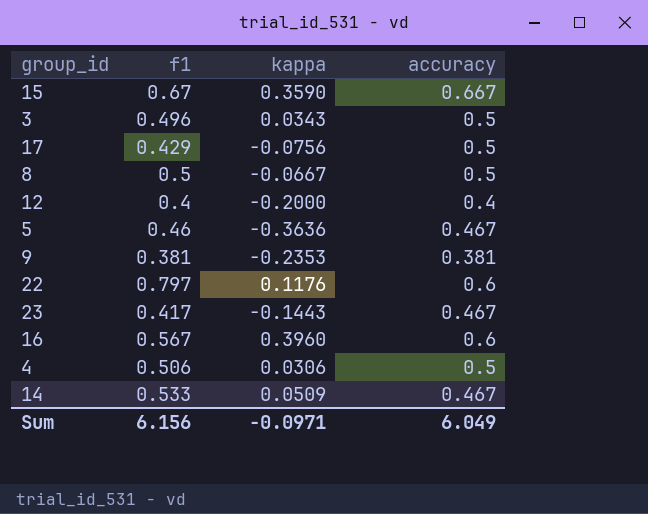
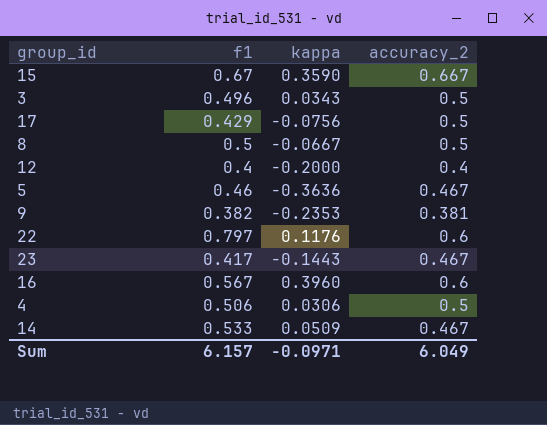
column name: accuracy -> accuracy_2
9 | f1: 0.381 -> 0.382
Sum | f1: 6.156 -> 6.157

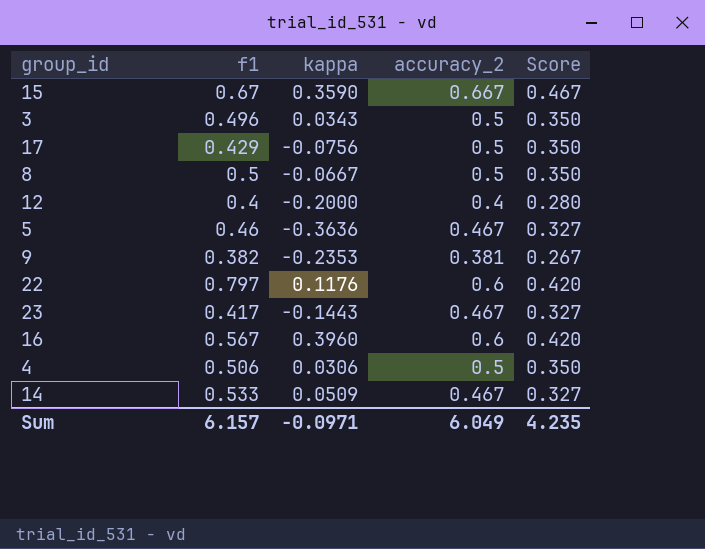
column Score | formula: none -> [accuracy_2] * 0.7

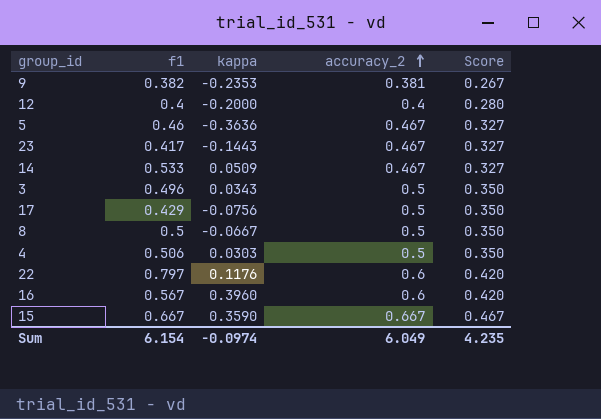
row order: none -> accuracy_2 ascending
4 | kappa: 0.0306 -> 0.0303
15 | f1: 0.67 -> 0.667
Sum | f1: 6.157 -> 6.154
Sum | kappa: -0.0971 -> -0.0974

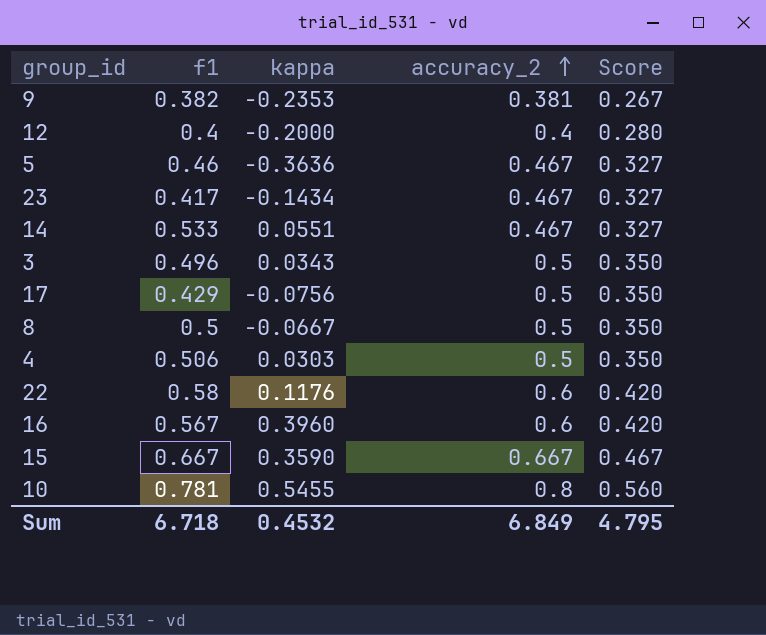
23 | kappa: -0.1443 -> -0.1434
14 | kappa: 0.0509 -> 0.0551
22 | f1: 0.797 -> 0.58
row 10: none -> 0.781 | 0.5455 | 0.8 | 0.560
Sum | f1: 6.154 -> 6.718
Sum | kappa: -0.0974 -> 0.4532
Sum | accuracy_2: 6.049 -> 6.849
Sum | Score: 4.235 -> 4.795

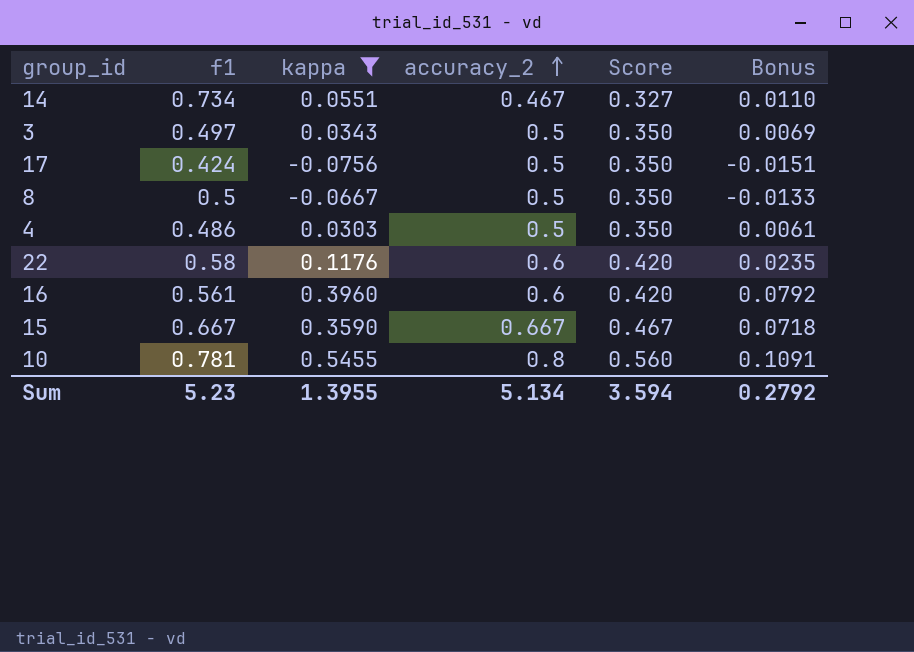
filter: none -> kappa >= -0.0756
column Bonus | formula: none -> [kappa] * 0.2
14 | f1: 0.533 -> 0.734
3 | f1: 0.496 -> 0.497
17 | f1: 0.429 -> 0.424
4 | f1: 0.506 -> 0.486
16 | f1: 0.567 -> 0.561
Sum | f1: 6.718 -> 5.23
Sum | kappa: 0.4532 -> 1.3955
Sum | accuracy_2: 6.849 -> 5.134
Sum | Score: 4.795 -> 3.594

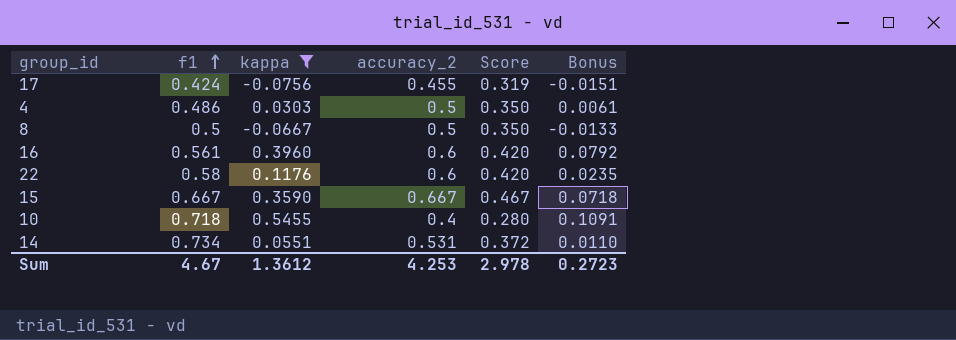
row order: accuracy_2 ascending -> f1 ascending
row 3: 0.497 | 0.0343 | 0.5 | 0.350 | 0.0069 -> none
17 | accuracy_2: 0.5 -> 0.455
17 | Score: 0.350 -> 0.319
10 | f1: 0.781 -> 0.718
10 | accuracy_2: 0.8 -> 0.4
10 | Score: 0.560 -> 0.280
14 | accuracy_2: 0.467 -> 0.531
14 | Score: 0.327 -> 0.372
Sum | f1: 5.23 -> 4.67
Sum | kappa: 1.3955 -> 1.3612
Sum | accuracy_2: 5.134 -> 4.253
Sum | Score: 3.594 -> 2.978
Sum | Bonus: 0.2792 -> 0.2723

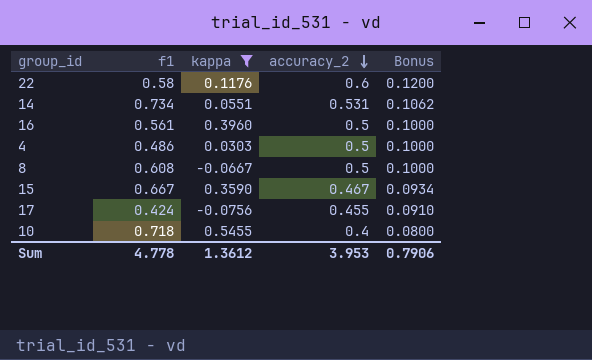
row order: f1 ascending -> accuracy_2 descending
column Score | formula: [accuracy_2] * 0.7 -> none
column Bonus | formula: [kappa] * 0.2 -> [accuracy_2] * 0.2
16 | accuracy_2: 0.6 -> 0.5
8 | f1: 0.5 -> 0.608
15 | accuracy_2: 0.667 -> 0.467
Sum | f1: 4.67 -> 4.778
Sum | accuracy_2: 4.253 -> 3.953
Sum | Bonus: 0.2723 -> 0.7906

